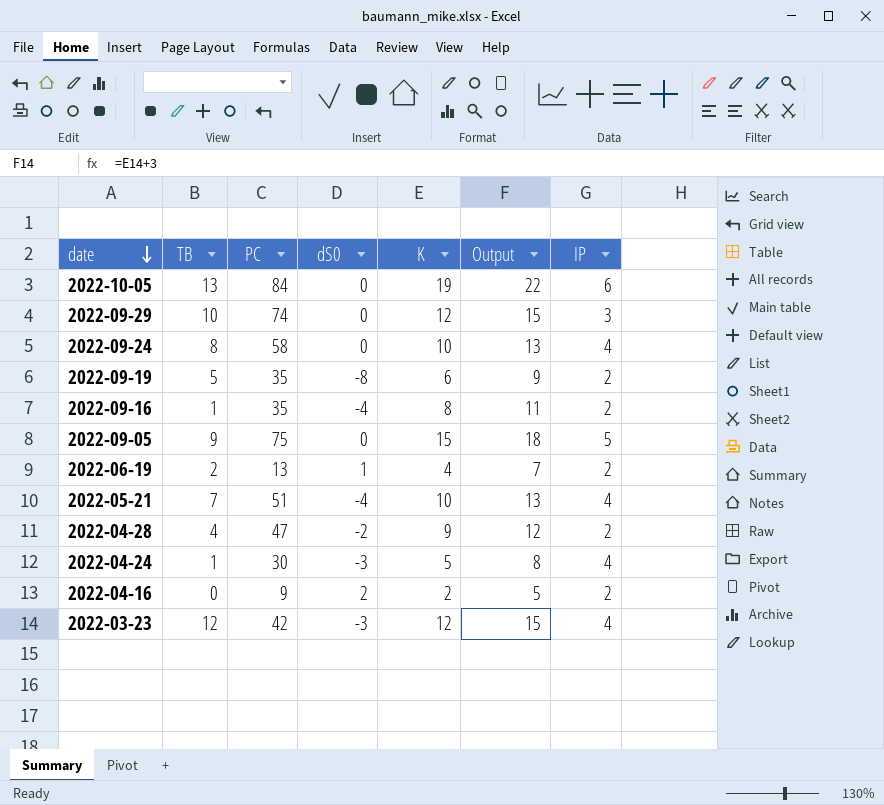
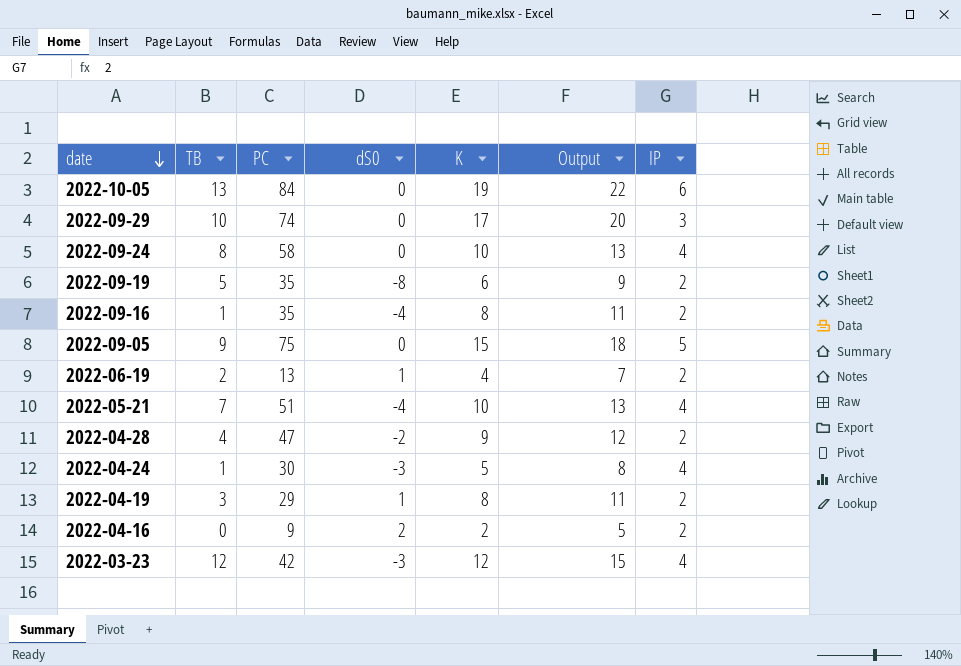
2022-09-29 | K: 12 -> 17
2022-09-29 | Output: 15 -> 20
row 2022-04-19: none -> 3 | 29 | 1 | 8 | 11 | 2

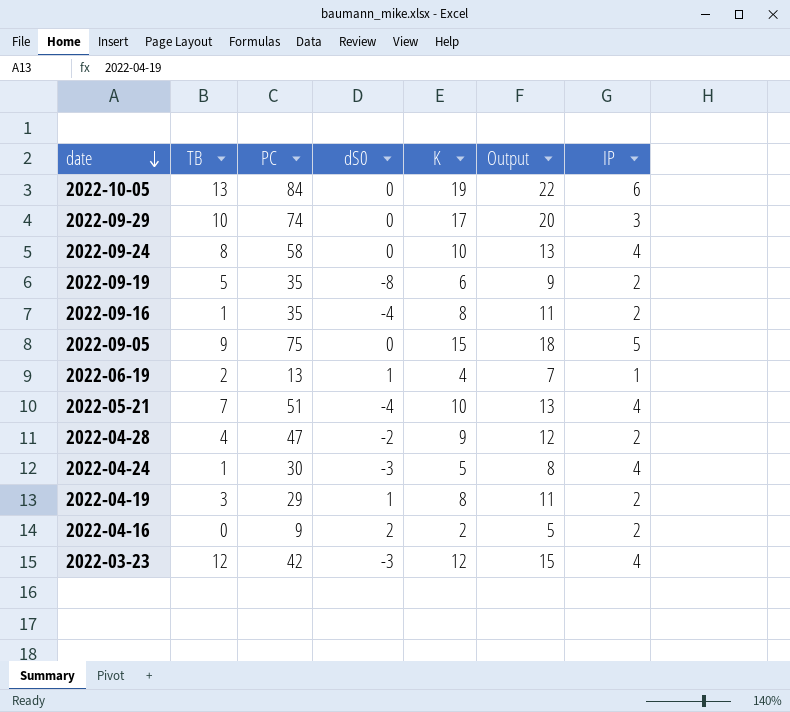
2022-06-19 | IP: 2 -> 1

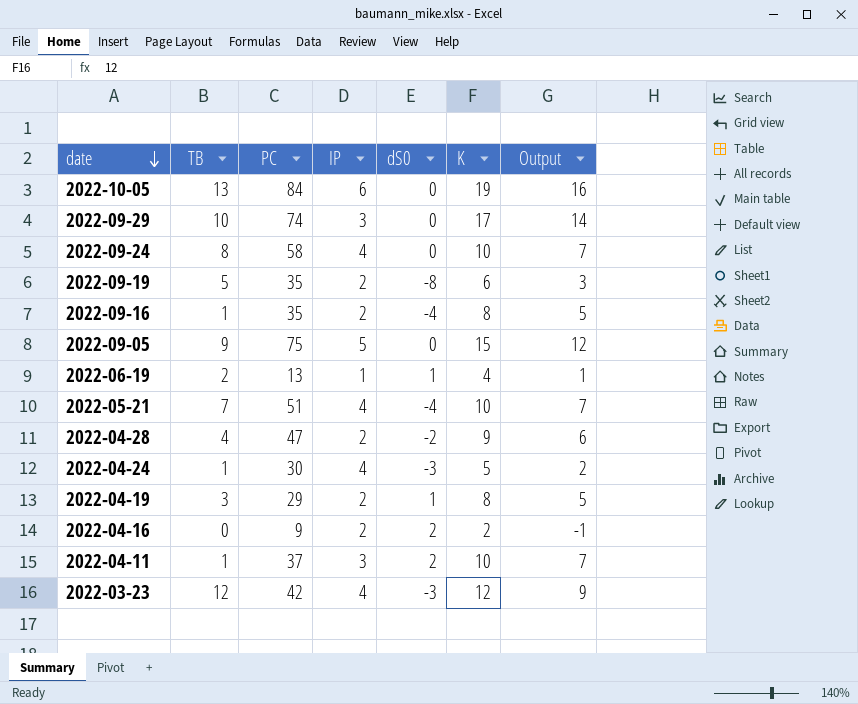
column IP | position: 7 -> 4
column Output | formula: [K] + 3 -> [K] - 3
row 2022-04-11: none -> 1 | 37 | 3 | 2 | 10 | 7

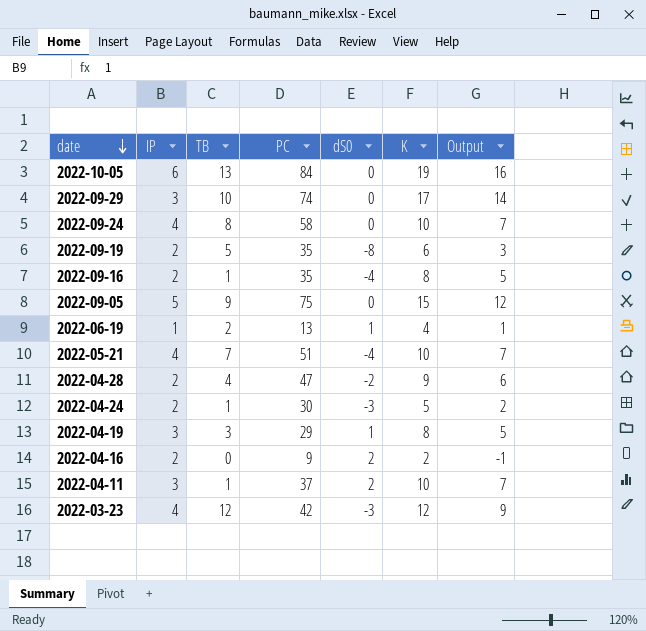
column IP | position: 4 -> 2
2022-04-24 | IP: 4 -> 2
2022-04-19 | IP: 2 -> 3

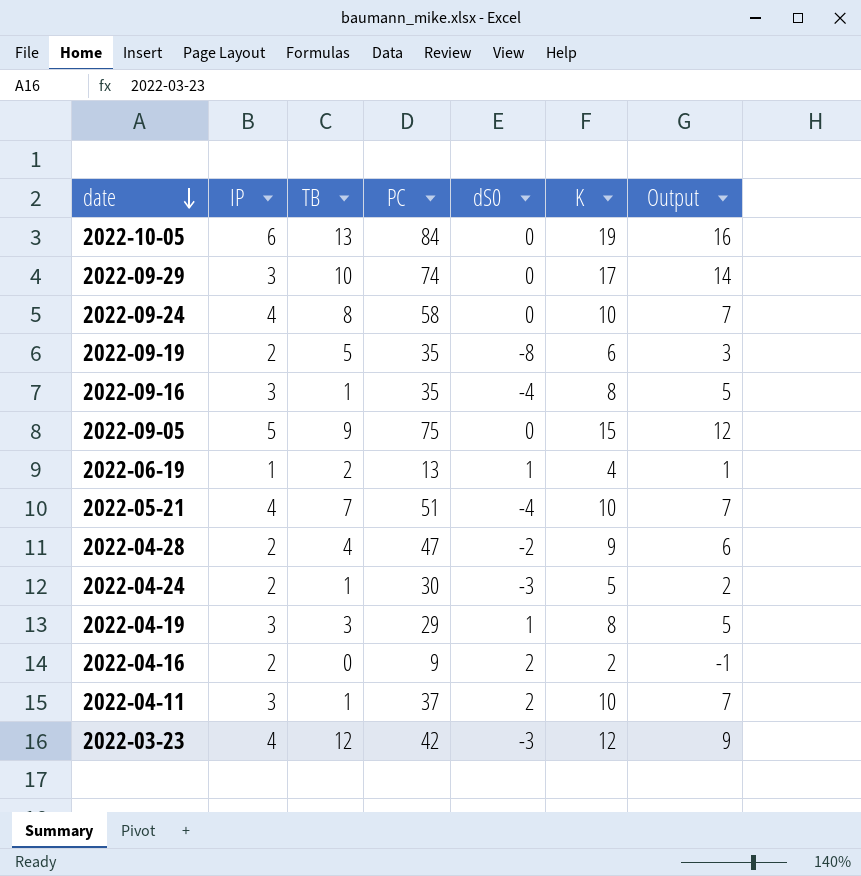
2022-09-16 | IP: 2 -> 3

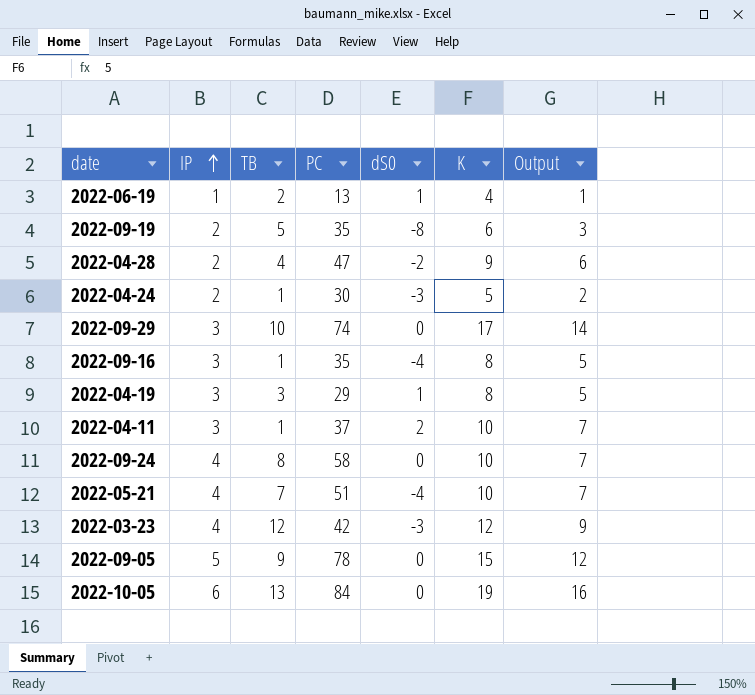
row order: date descending -> IP ascending
row 2022-04-16: 2 | 0 | 9 | 2 | 2 | -1 -> none
2022-09-05 | PC: 75 -> 78

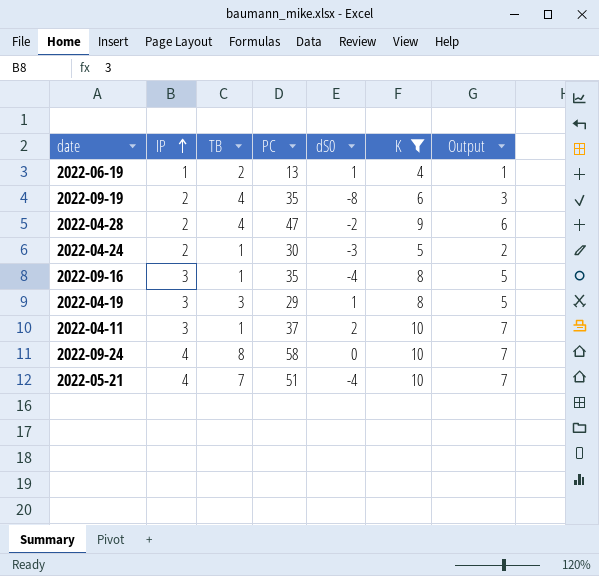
filter: none -> K <= 10
2022-09-19 | TB: 5 -> 4

